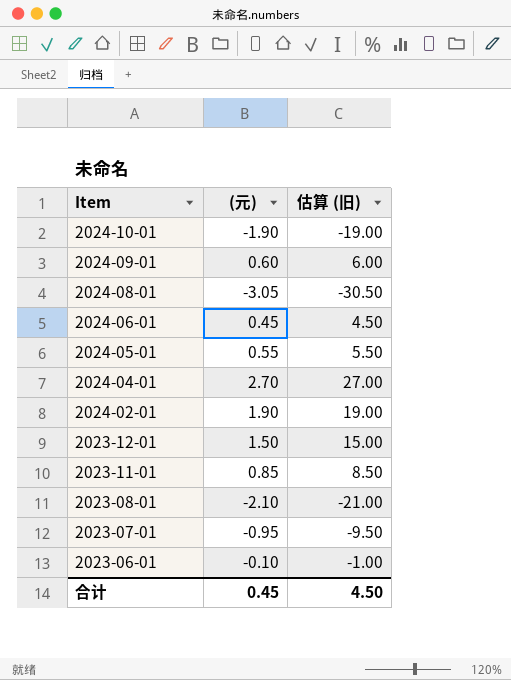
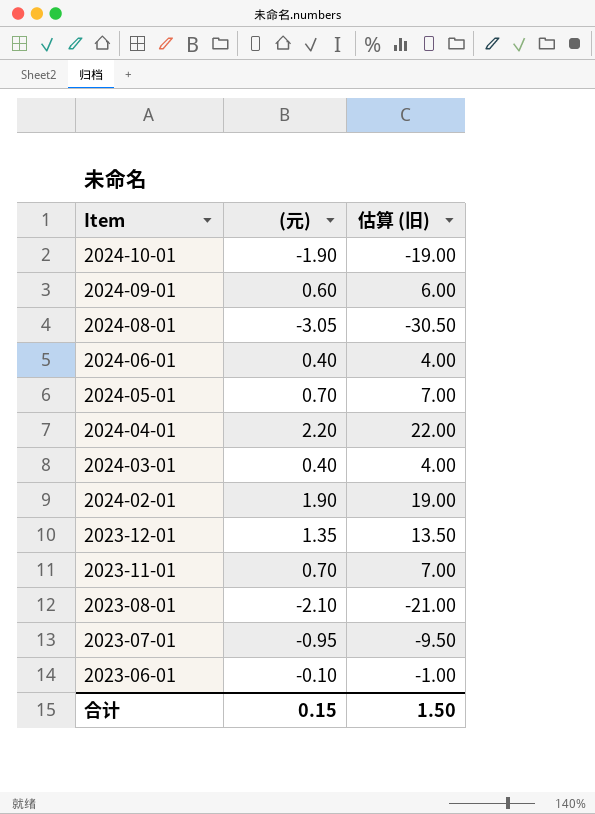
2024-06-01 | (元): 0.45 -> 0.40
2024-06-01 | 估算 (旧): 4.50 -> 4.00
2024-05-01 | (元): 0.55 -> 0.70
2024-05-01 | 估算 (旧): 5.50 -> 7.00
2024-04-01 | (元): 2.70 -> 2.20
2024-04-01 | 估算 (旧): 27.00 -> 22.00
row 2024-03-01: none -> 0.40 | 4.00
2023-12-01 | (元): 1.50 -> 1.35
2023-12-01 | 估算 (旧): 15.00 -> 13.50
2023-11-01 | (元): 0.85 -> 0.70
2023-11-01 | 估算 (旧): 8.50 -> 7.00
合计 | (元): 0.45 -> 0.15
合计 | 估算 (旧): 4.50 -> 1.50

